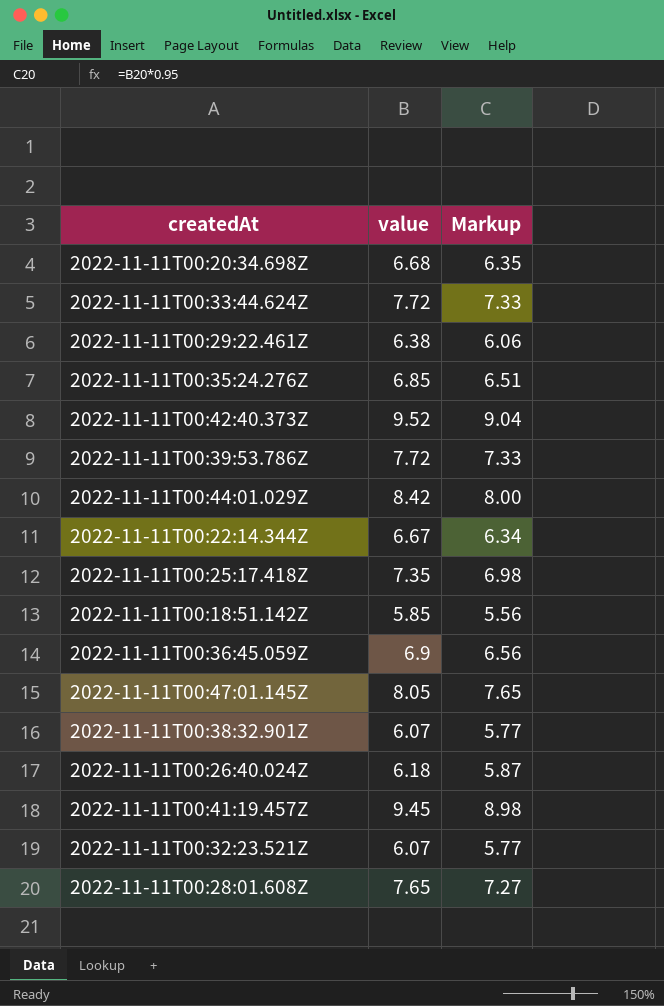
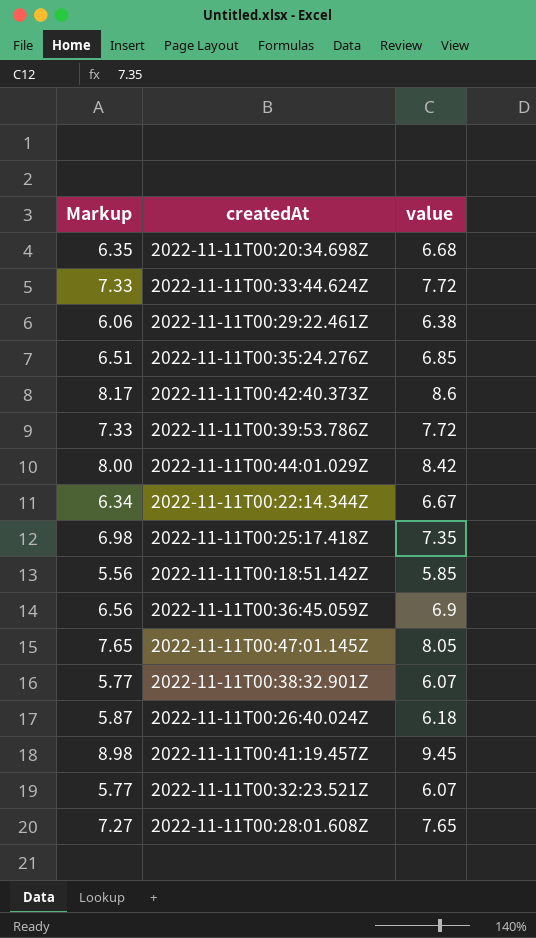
column Markup | position: 3 -> 1
2022-11-11T00:42:40.373Z | Markup: 9.04 -> 8.17
2022-11-11T00:42:40.373Z | value: 9.52 -> 8.6

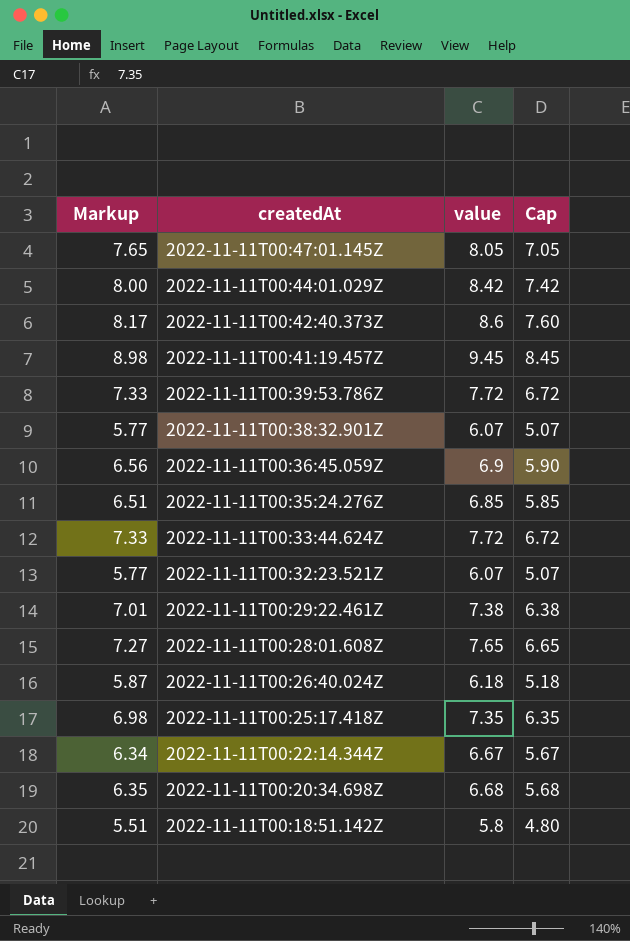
row order: none -> createdAt descending
column Cap | formula: none -> [value] - 1
2022-11-11T00:29:22.461Z | Markup: 6.06 -> 7.01
2022-11-11T00:29:22.461Z | value: 6.38 -> 7.38
2022-11-11T00:18:51.142Z | Markup: 5.56 -> 5.51
2022-11-11T00:18:51.142Z | value: 5.85 -> 5.8

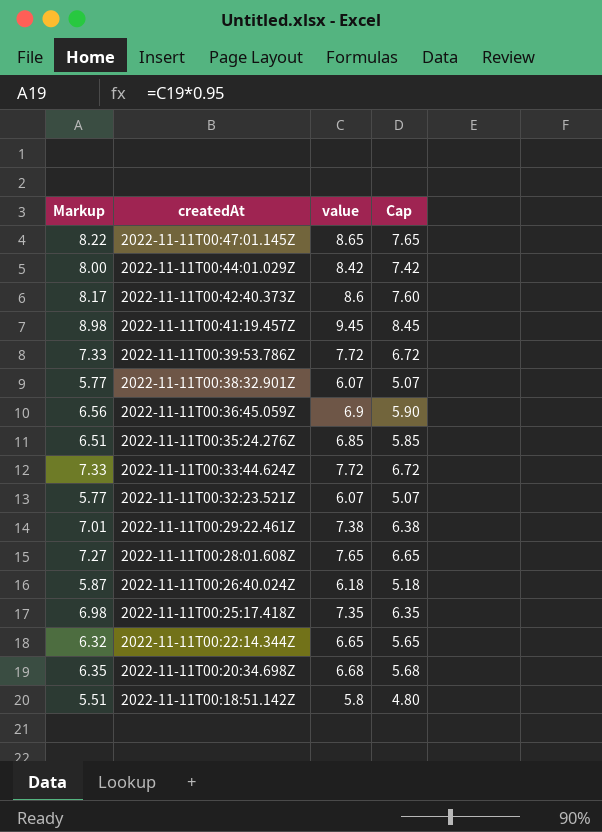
2022-11-11T00:47:01.145Z | Markup: 7.65 -> 8.22
2022-11-11T00:47:01.145Z | value: 8.05 -> 8.65
2022-11-11T00:47:01.145Z | Cap: 7.05 -> 7.65
2022-11-11T00:22:14.344Z | Markup: 6.34 -> 6.32
2022-11-11T00:22:14.344Z | value: 6.67 -> 6.65
2022-11-11T00:22:14.344Z | Cap: 5.67 -> 5.65

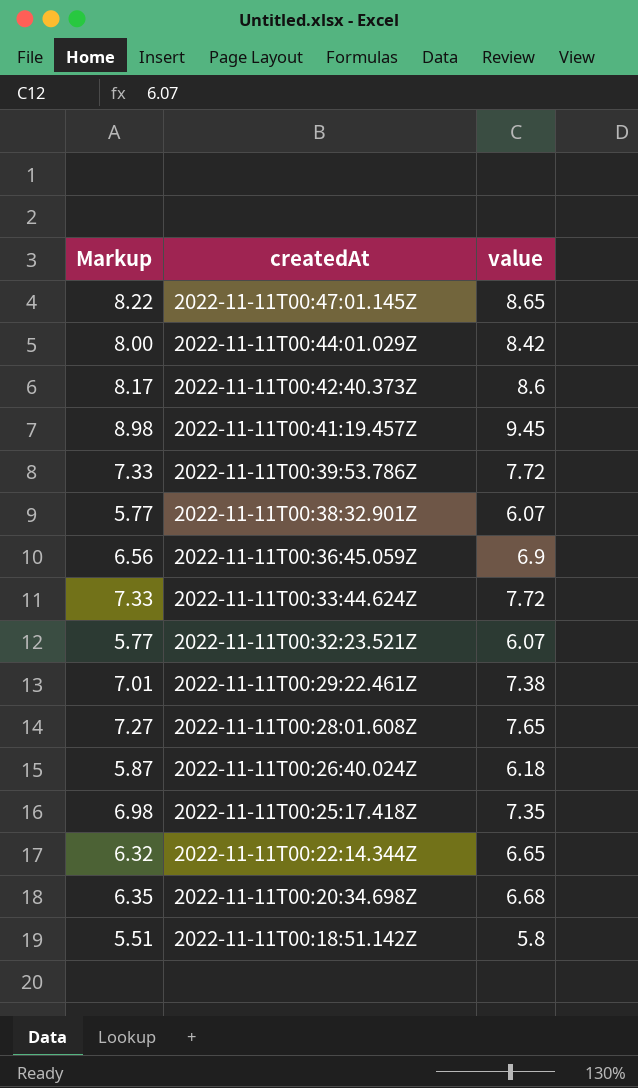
column Cap | formula: [value] - 1 -> none
row 2022-11-11T00:35:24.276Z: 6.51 | 6.85 | 5.85 -> none

